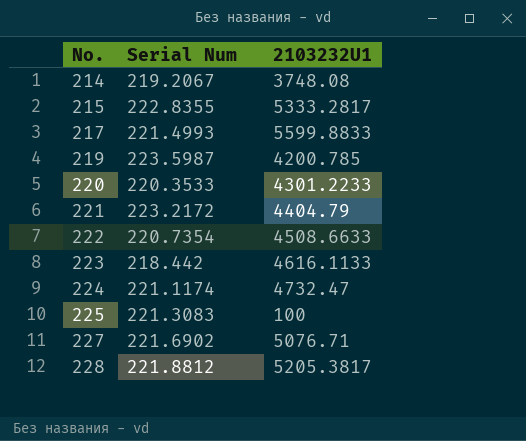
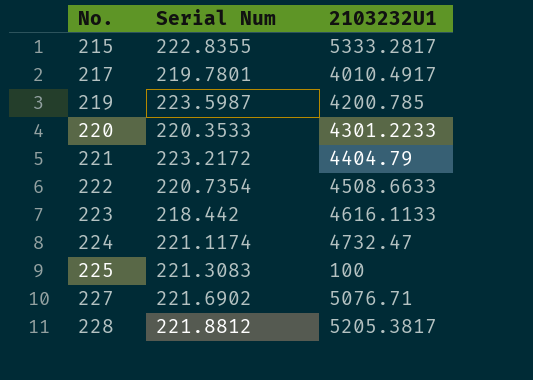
row 214: 219.2067 | 3748.08 -> none
217 | Serial Num: 221.4993 -> 219.7801
217 | 2103232U1: 5599.8833 -> 4010.4917

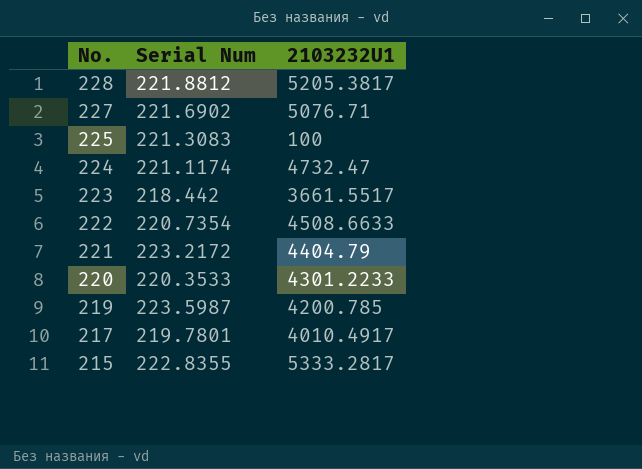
row order: No. ascending -> No. descending
223 | 2103232U1: 4616.1133 -> 3661.5517

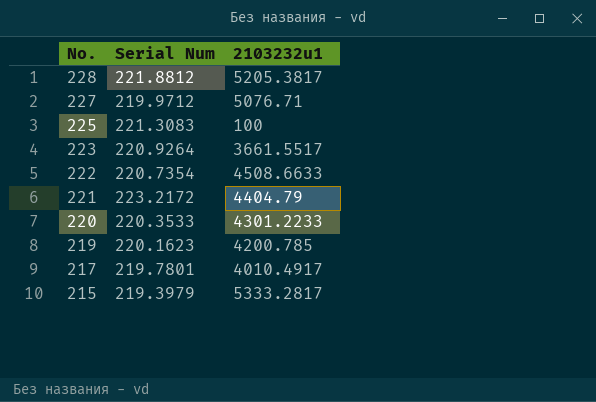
column name: 2103232U1 -> 2103232u1
row 224: 221.1174 | 4732.47 -> none
227 | Serial Num: 221.6902 -> 219.9712
223 | Serial Num: 218.442 -> 220.9264
219 | Serial Num: 223.5987 -> 220.1623
215 | Serial Num: 222.8355 -> 219.3979

